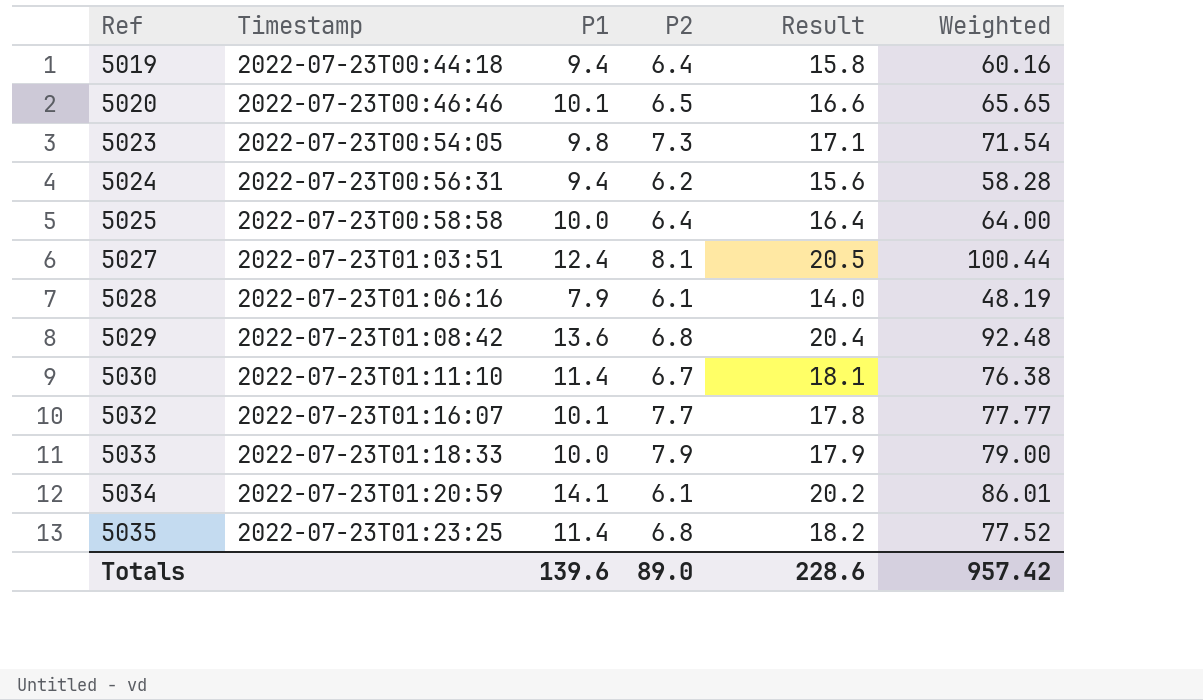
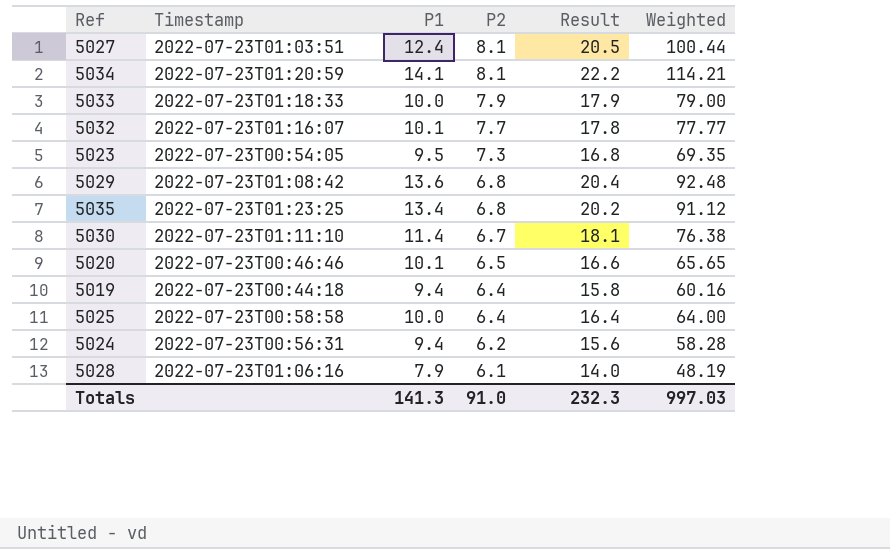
row order: Ref ascending -> P2 descending
5034 | P2: 6.1 -> 8.1
5034 | Result: 20.2 -> 22.2
5034 | Weighted: 86.01 -> 114.21
5023 | P1: 9.8 -> 9.5
5023 | Result: 17.1 -> 16.8
5023 | Weighted: 71.54 -> 69.35
5035 | P1: 11.4 -> 13.4
5035 | Result: 18.2 -> 20.2
5035 | Weighted: 77.52 -> 91.12
Totals | P1: 139.6 -> 141.3
Totals | P2: 89.0 -> 91.0
Totals | Result: 228.6 -> 232.3
Totals | Weighted: 957.42 -> 997.03

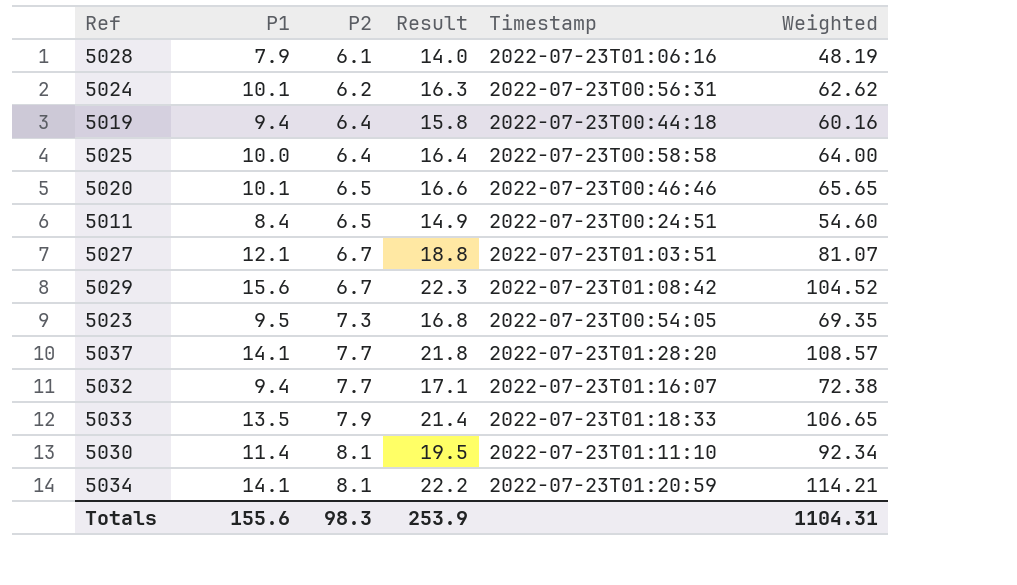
row order: P2 descending -> P2 ascending
column Timestamp | position: 2 -> 5
row 5035: 2022-07-23T01:23:25 | 13.4 | 6.8 | 20.2 | 91.12 -> none
5024 | P1: 9.4 -> 10.1
5024 | Result: 15.6 -> 16.3
5024 | Weighted: 58.28 -> 62.62
row 5011: none -> 8.4 | 6.5 | 14.9 | 2022-07-23T00:24:51 | 54.60
5027 | P1: 12.4 -> 12.1
5027 | P2: 8.1 -> 6.7
5027 | Result: 20.5 -> 18.8
5027 | Weighted: 100.44 -> 81.07
5029 | P1: 13.6 -> 15.6
5029 | P2: 6.8 -> 6.7
5029 | Result: 20.4 -> 22.3
5029 | Weighted: 92.48 -> 104.52
row 5037: none -> 14.1 | 7.7 | 21.8 | 2022-07-23T01:28:20 | 108.57
5032 | P1: 10.1 -> 9.4
5032 | Result: 17.8 -> 17.1
5032 | Weighted: 77.77 -> 72.38
5033 | P1: 10.0 -> 13.5
5033 | Result: 17.9 -> 21.4
5033 | Weighted: 79.00 -> 106.65
5030 | P2: 6.7 -> 8.1
5030 | Result: 18.1 -> 19.5
5030 | Weighted: 76.38 -> 92.34
Totals | P1: 141.3 -> 155.6
Totals | P2: 91.0 -> 98.3
Totals | Result: 232.3 -> 253.9
Totals | Weighted: 997.03 -> 1104.31

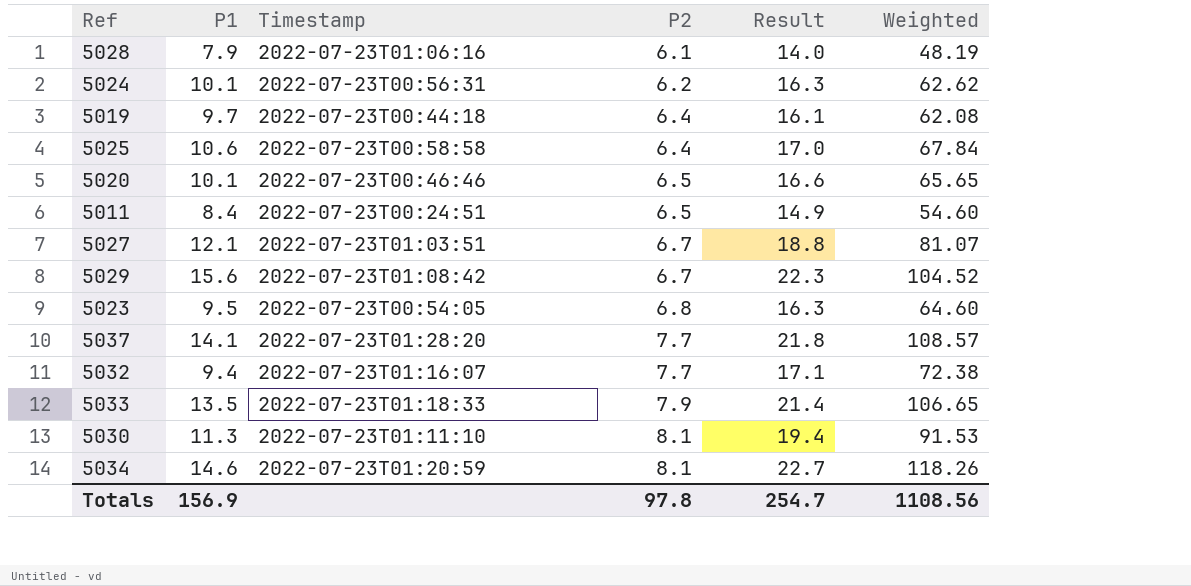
column Timestamp | position: 5 -> 3
5019 | P1: 9.4 -> 9.7
5019 | Result: 15.8 -> 16.1
5019 | Weighted: 60.16 -> 62.08
5025 | P1: 10.0 -> 10.6
5025 | Result: 16.4 -> 17.0
5025 | Weighted: 64.00 -> 67.84
5023 | P2: 7.3 -> 6.8
5023 | Result: 16.8 -> 16.3
5023 | Weighted: 69.35 -> 64.60
5030 | P1: 11.4 -> 11.3
5030 | Result: 19.5 -> 19.4
5030 | Weighted: 92.34 -> 91.53
5034 | P1: 14.1 -> 14.6
5034 | Result: 22.2 -> 22.7
5034 | Weighted: 114.21 -> 118.26
Totals | P1: 155.6 -> 156.9
Totals | P2: 98.3 -> 97.8
Totals | Result: 253.9 -> 254.7
Totals | Weighted: 1104.31 -> 1108.56

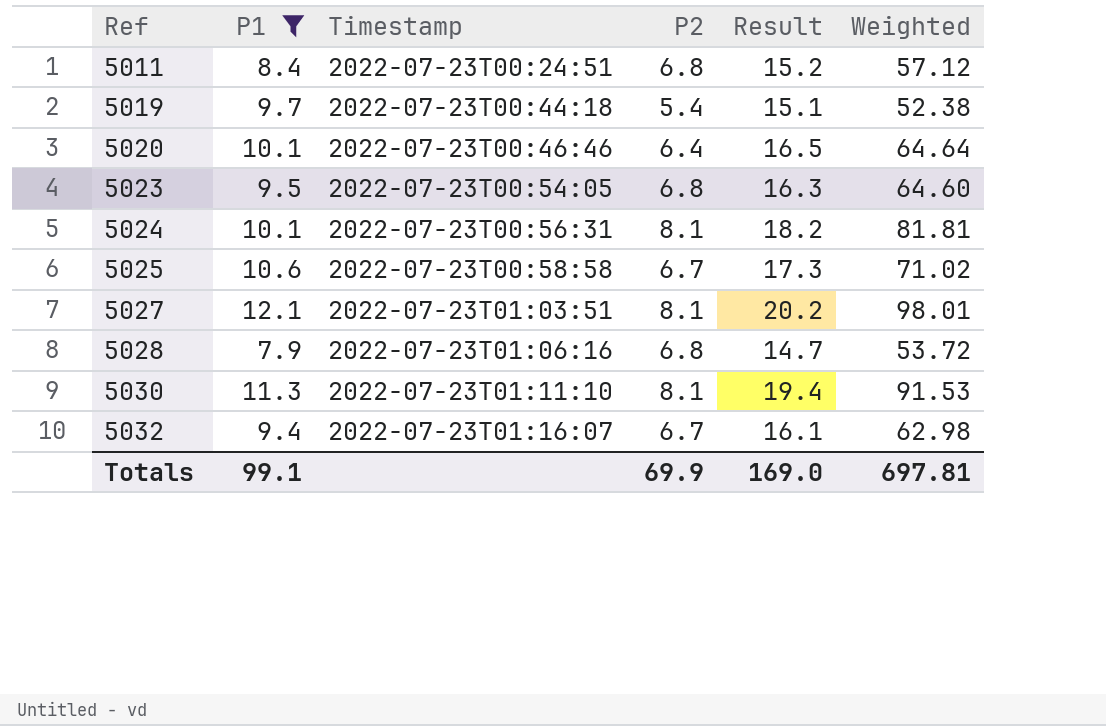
filter: none -> P1 <= 12.1
row order: P2 ascending -> Ref ascending
5011 | P2: 6.5 -> 6.8
5011 | Result: 14.9 -> 15.2
5011 | Weighted: 54.60 -> 57.12
5019 | P2: 6.4 -> 5.4
5019 | Result: 16.1 -> 15.1
5019 | Weighted: 62.08 -> 52.38
5020 | P2: 6.5 -> 6.4
5020 | Result: 16.6 -> 16.5
5020 | Weighted: 65.65 -> 64.64
5024 | P2: 6.2 -> 8.1
5024 | Result: 16.3 -> 18.2
5024 | Weighted: 62.62 -> 81.81
5025 | P2: 6.4 -> 6.7
5025 | Result: 17.0 -> 17.3
5025 | Weighted: 67.84 -> 71.02
5027 | P2: 6.7 -> 8.1
5027 | Result: 18.8 -> 20.2
5027 | Weighted: 81.07 -> 98.01
5028 | P2: 6.1 -> 6.8
5028 | Result: 14.0 -> 14.7
5028 | Weighted: 48.19 -> 53.72
5032 | P2: 7.7 -> 6.7
5032 | Result: 17.1 -> 16.1
5032 | Weighted: 72.38 -> 62.98
Totals | P1: 156.9 -> 99.1
Totals | P2: 97.8 -> 69.9
Totals | Result: 254.7 -> 169.0
Totals | Weighted: 1108.56 -> 697.81

